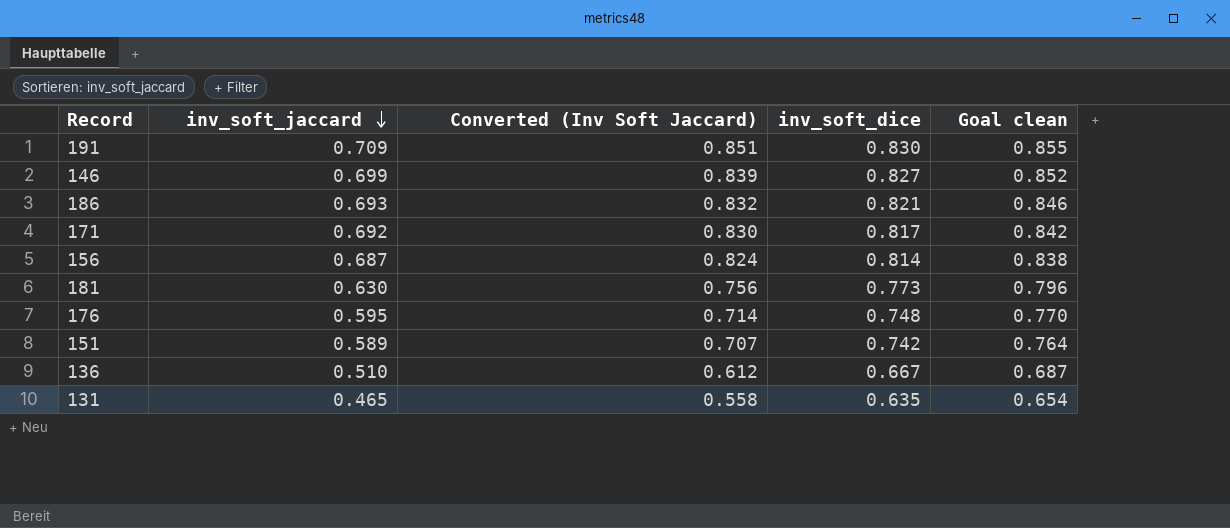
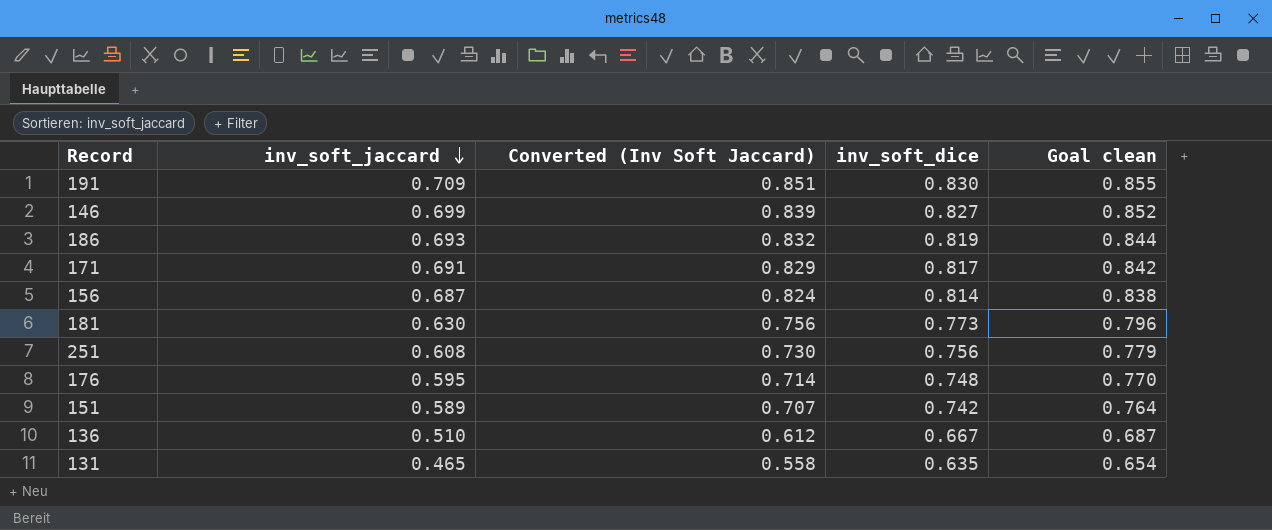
186 | inv_soft_dice: 0.821 -> 0.819
186 | Goal clean: 0.846 -> 0.844
171 | inv_soft_jaccard: 0.692 -> 0.691
171 | Converted (Inv Soft Jaccard): 0.830 -> 0.829
row 251: none -> 0.608 | 0.730 | 0.756 | 0.779

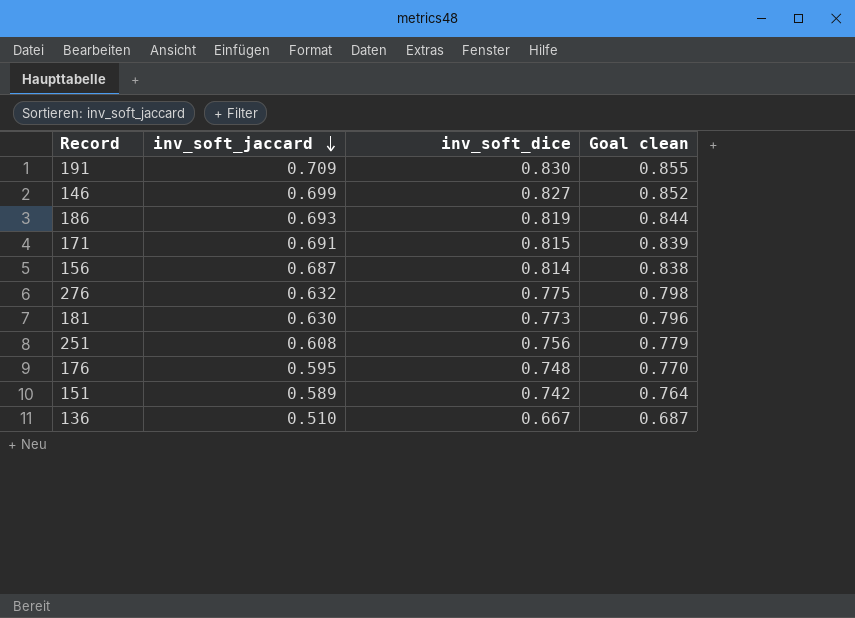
column Converted (Inv Soft Jaccard) | formula: [inv_soft_jaccard] * 1.2 -> none
row 131: 0.465 | 0.558 | 0.635 | 0.654 -> none
171 | inv_soft_dice: 0.817 -> 0.815
171 | Goal clean: 0.842 -> 0.839
row 276: none -> 0.632 | 0.775 | 0.798

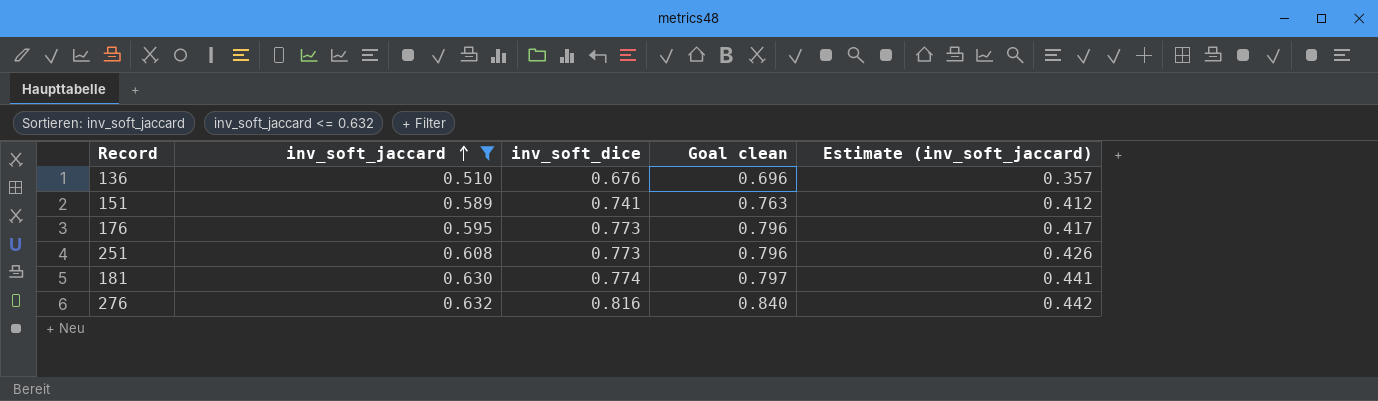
filter: none -> inv_soft_jaccard <= 0.632
row order: inv_soft_jaccard descending -> inv_soft_jaccard ascending
column Estimate (inv_soft_jaccard) | formula: none -> [inv_soft_jaccard] * 0.7
136 | inv_soft_dice: 0.667 -> 0.676
136 | Goal clean: 0.687 -> 0.696
151 | inv_soft_dice: 0.742 -> 0.741
151 | Goal clean: 0.764 -> 0.763
176 | inv_soft_dice: 0.748 -> 0.773
176 | Goal clean: 0.770 -> 0.796
251 | inv_soft_dice: 0.756 -> 0.773
251 | Goal clean: 0.779 -> 0.796
181 | inv_soft_dice: 0.773 -> 0.774
181 | Goal clean: 0.796 -> 0.797
276 | inv_soft_dice: 0.775 -> 0.816
276 | Goal clean: 0.798 -> 0.840

